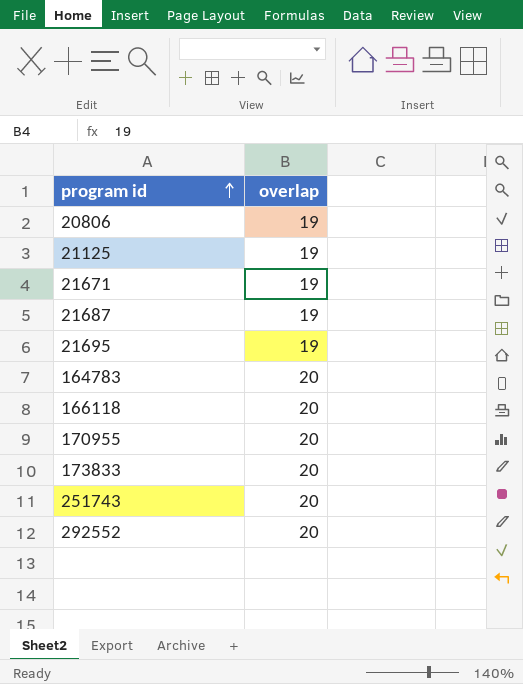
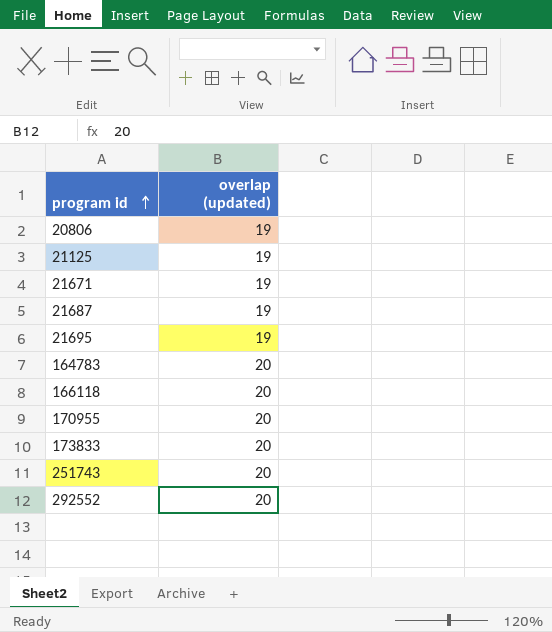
column name: overlap -> overlap (updated)

